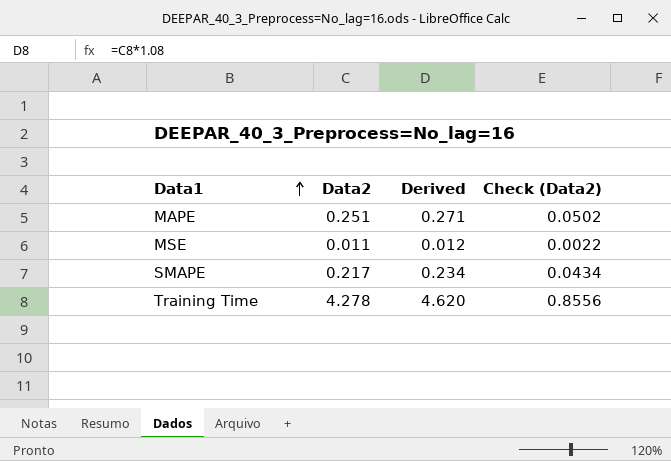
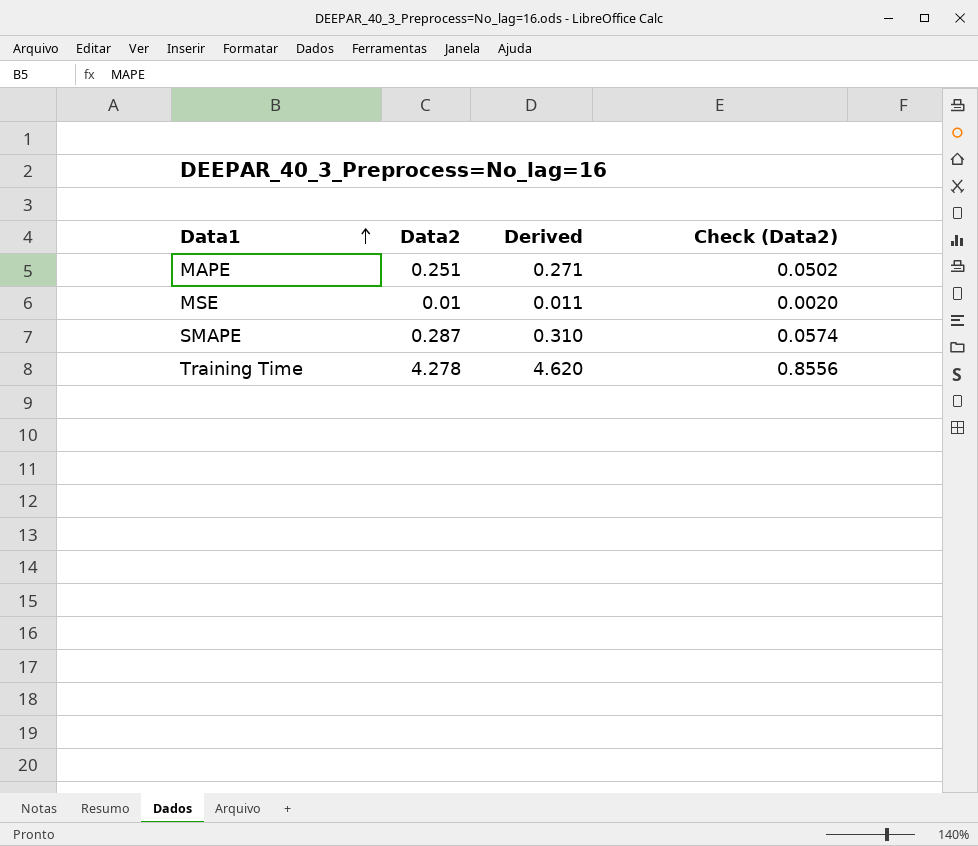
MSE | Data2: 0.011 -> 0.01
MSE | Derived: 0.012 -> 0.011
MSE | Check (Data2): 0.0022 -> 0.0020
SMAPE | Data2: 0.217 -> 0.287
SMAPE | Derived: 0.234 -> 0.310
SMAPE | Check (Data2): 0.0434 -> 0.0574

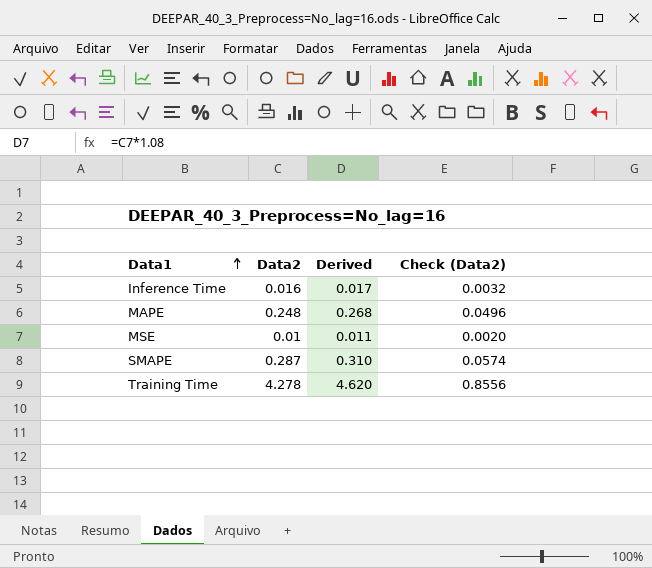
row Inference Time: none -> 0.016 | 0.017 | 0.0032
MAPE | Data2: 0.251 -> 0.248
MAPE | Derived: 0.271 -> 0.268
MAPE | Check (Data2): 0.0502 -> 0.0496

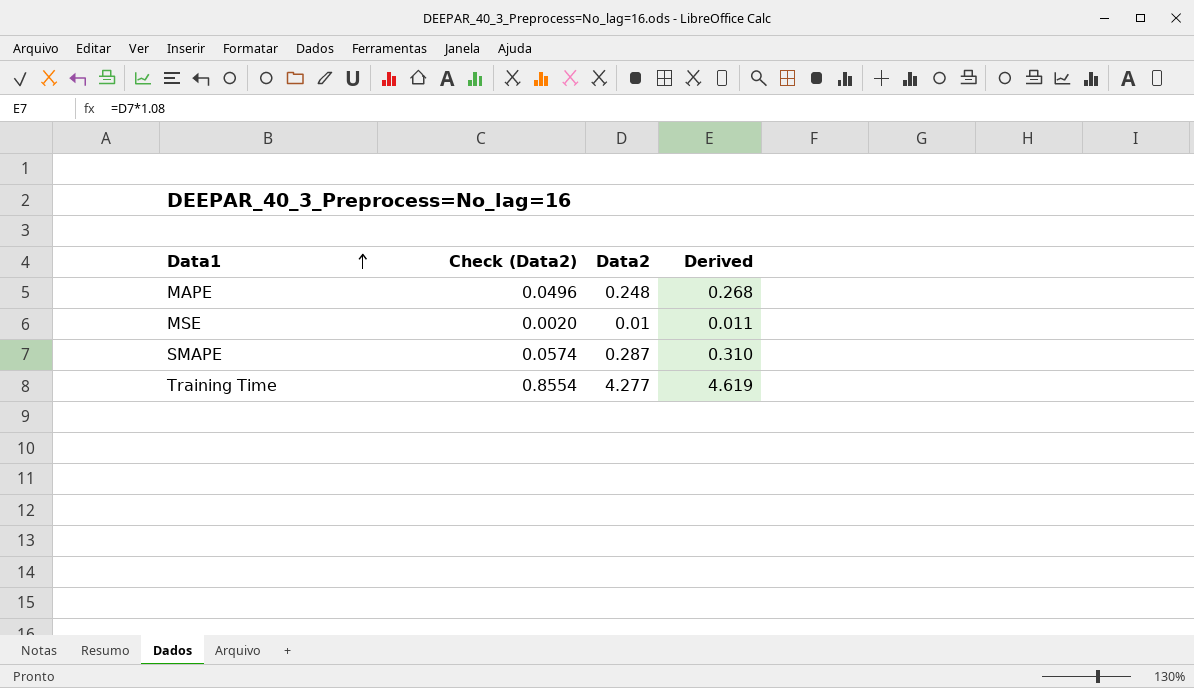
column Check (Data2) | position: 4 -> 2
row Inference Time: 0.016 | 0.017 | 0.0032 -> none
Training Time | Check (Data2): 0.8556 -> 0.8554
Training Time | Data2: 4.278 -> 4.277
Training Time | Derived: 4.620 -> 4.619

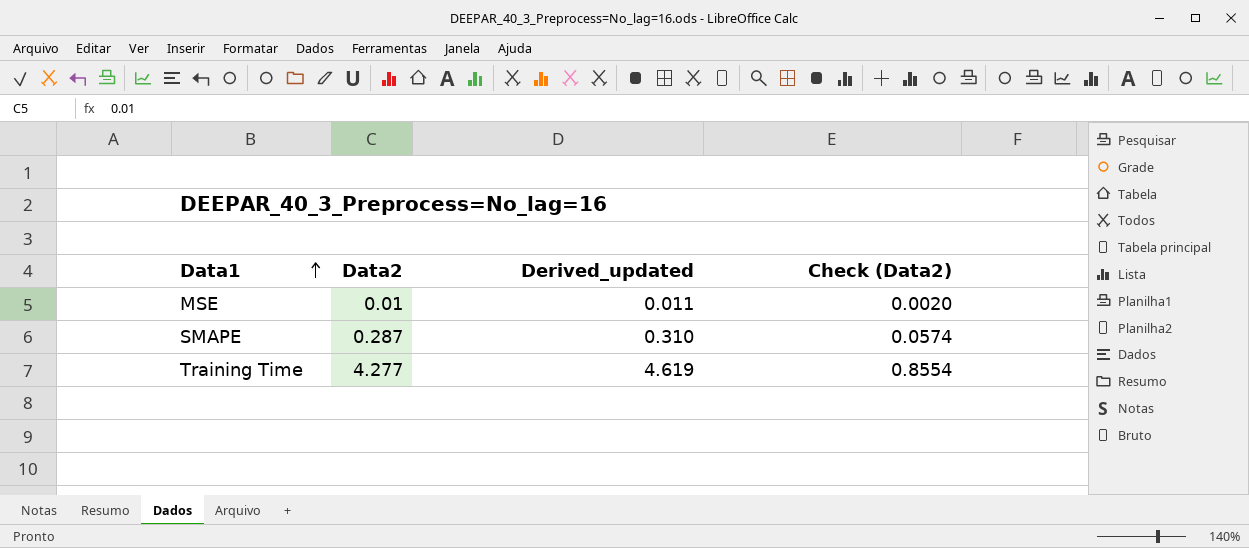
column name: Derived -> Derived_updated
column Check (Data2) | position: 2 -> 4
row MAPE: 0.0496 | 0.248 | 0.268 -> none

